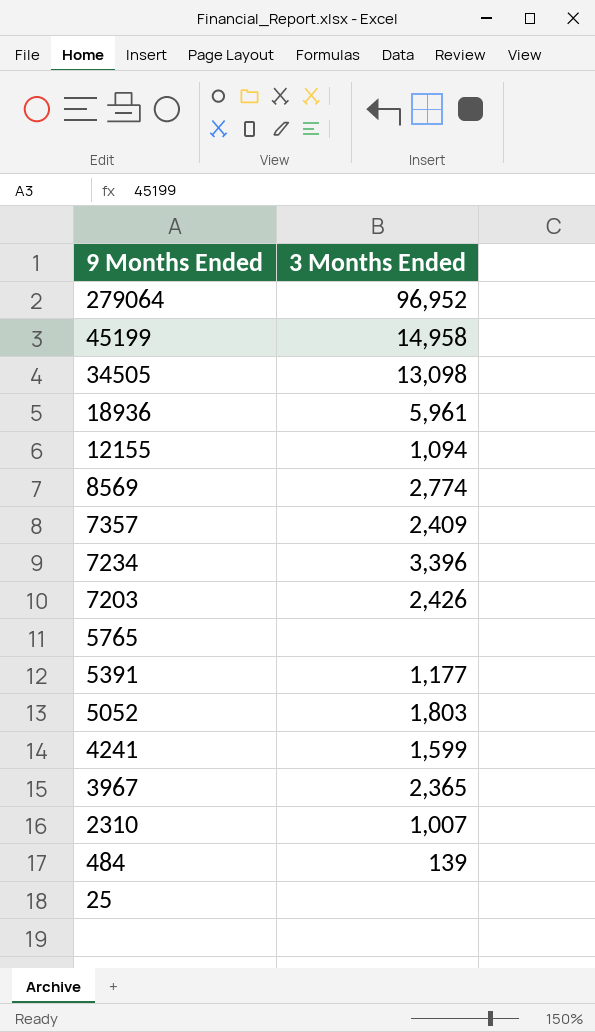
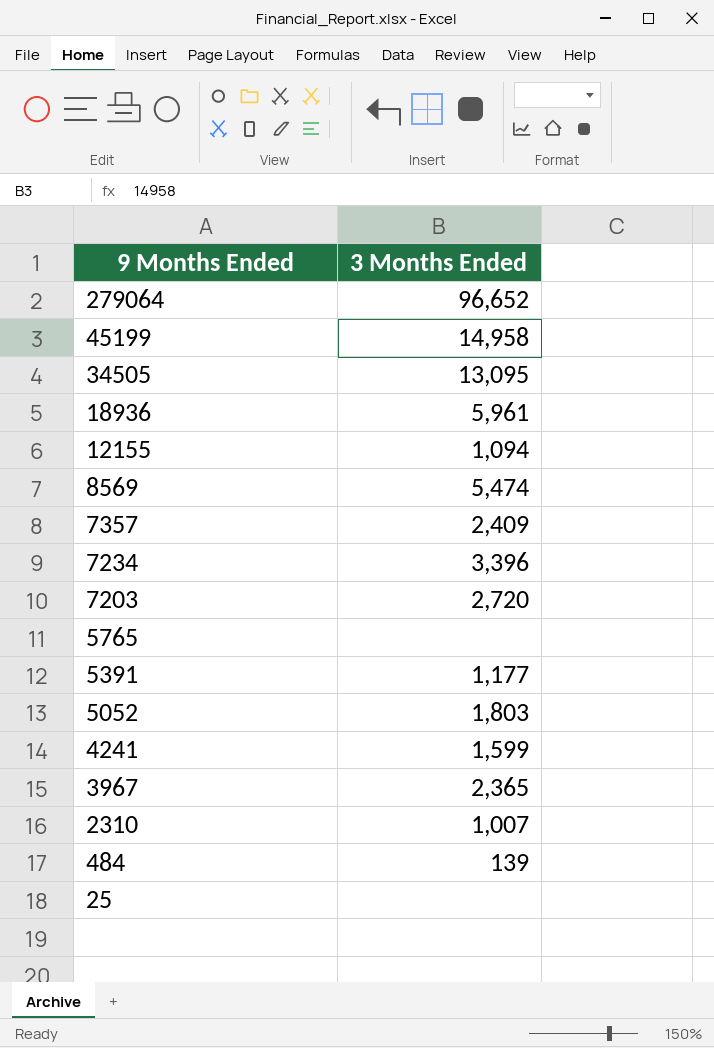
279064 | 3 Months Ended: 96,952 -> 96,652
34505 | 3 Months Ended: 13,098 -> 13,095
8569 | 3 Months Ended: 2,774 -> 5,474
7203 | 3 Months Ended: 2,426 -> 2,720

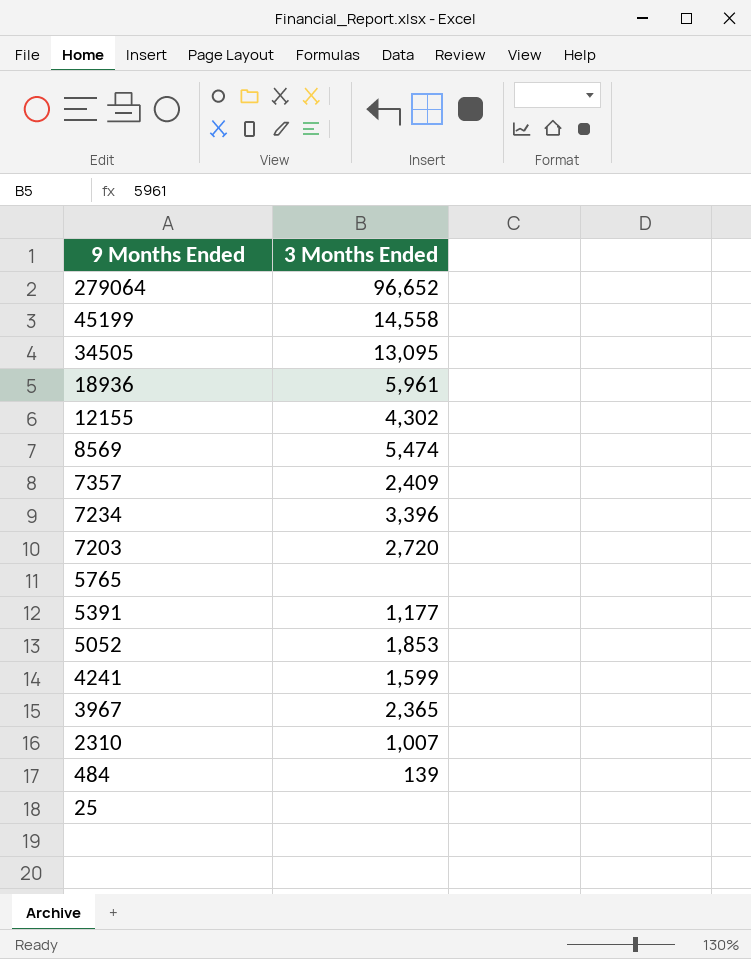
45199 | 3 Months Ended: 14,958 -> 14,558
12155 | 3 Months Ended: 1,094 -> 4,302
5052 | 3 Months Ended: 1,803 -> 1,853

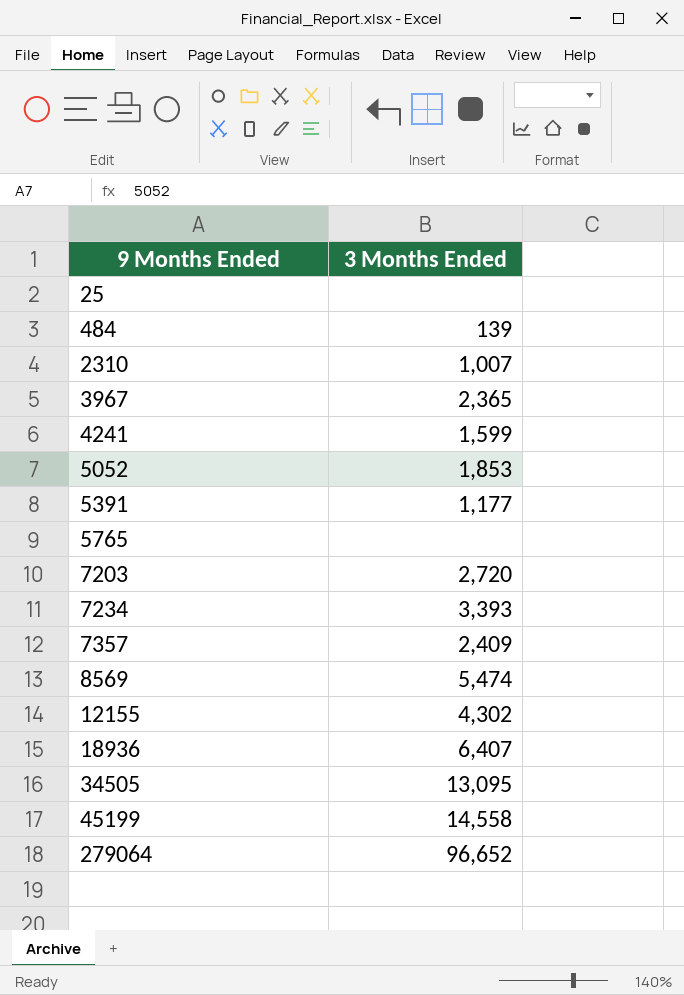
row order: 9 Months Ended descending -> 9 Months Ended ascending
7234 | 3 Months Ended: 3,396 -> 3,393
18936 | 3 Months Ended: 5,961 -> 6,407

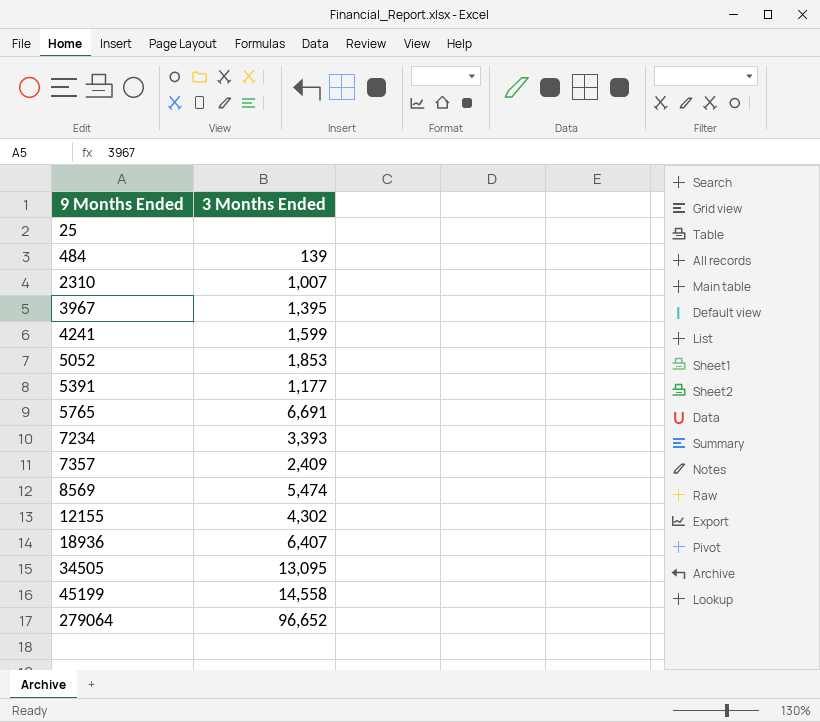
row 7203: 2,720 -> none
3967 | 3 Months Ended: 2,365 -> 1,395
5765 | 3 Months Ended: none -> 6,691

